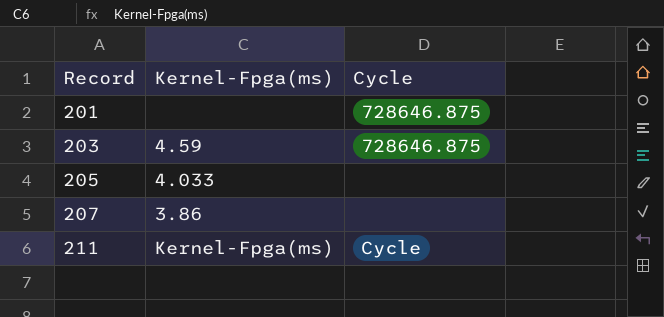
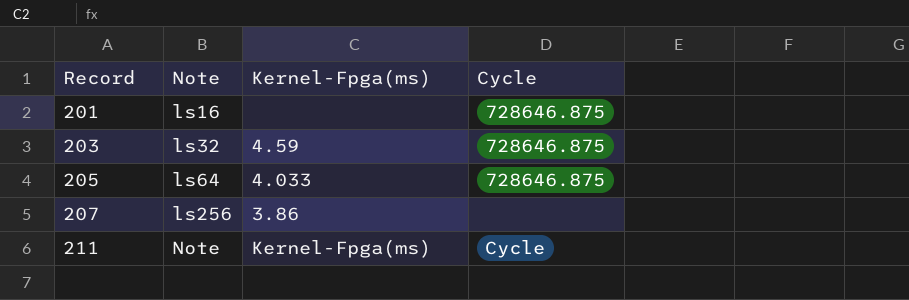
column Note | position: none -> 2
205 | Cycle: none -> 728646.875

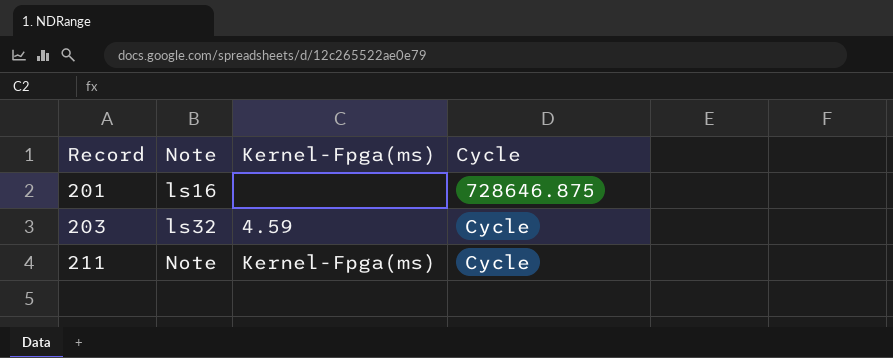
row 205: ls64 | 4.033 | 728646.875 -> none
row 207: ls256 | 3.86 | none -> none
203 | Cycle: 728646.875 -> Cycle

